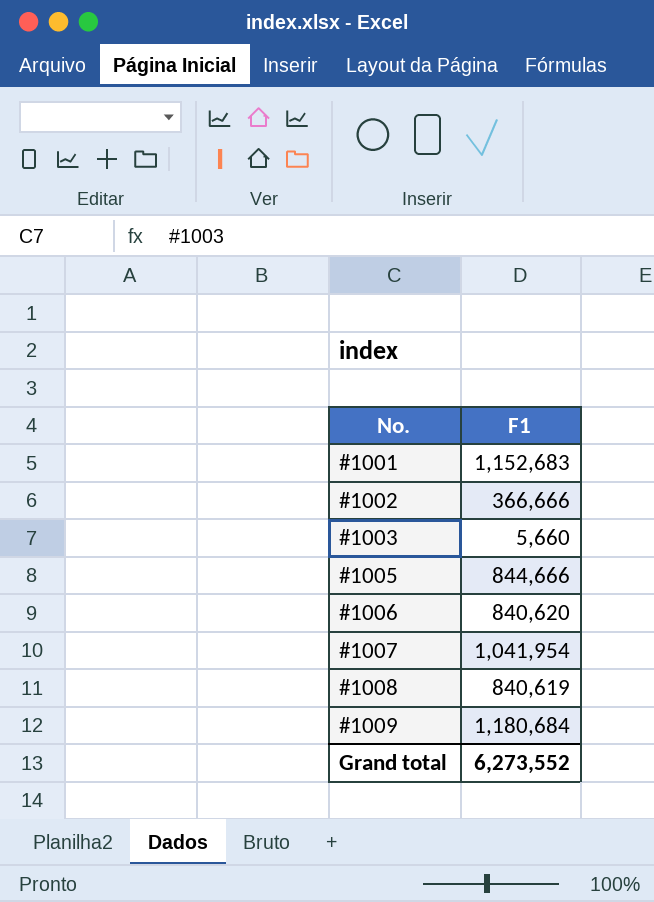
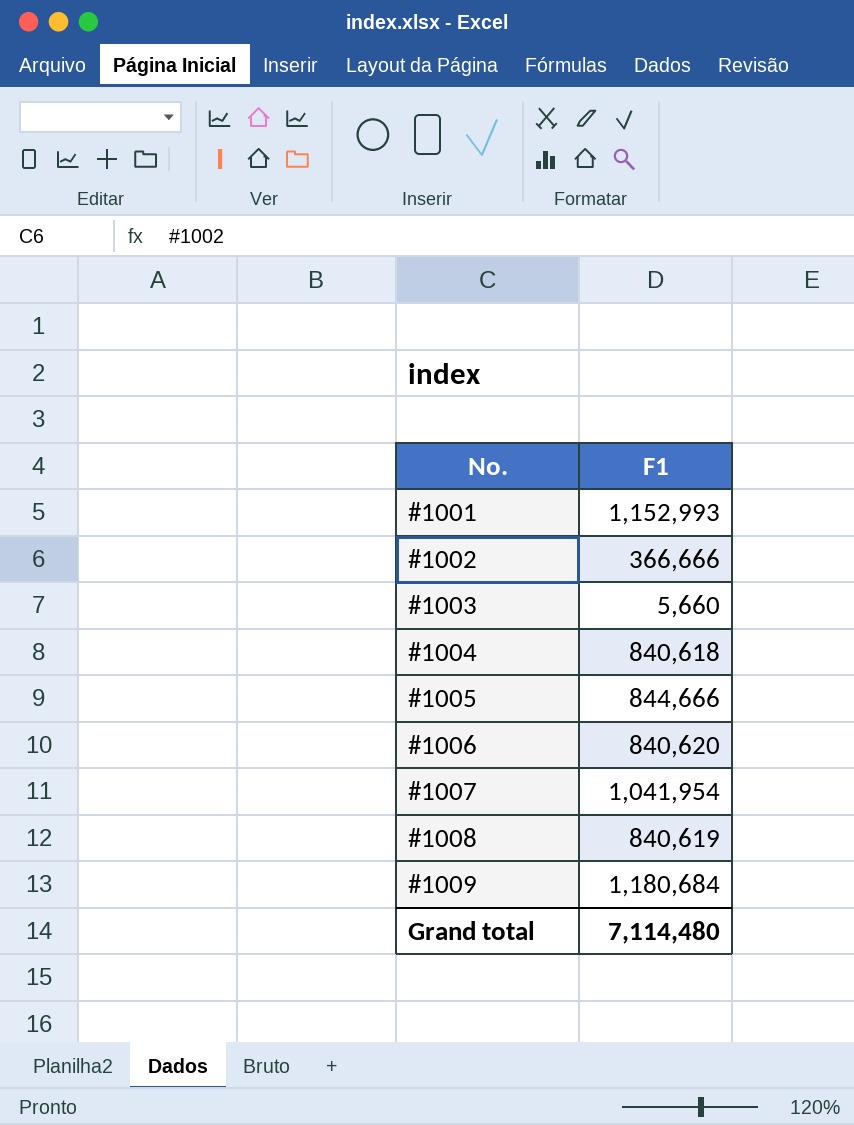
#1001 | F1: 1,152,683 -> 1,152,993
row #1004: none -> 840,618
Grand total | F1: 6,273,552 -> 7,114,480

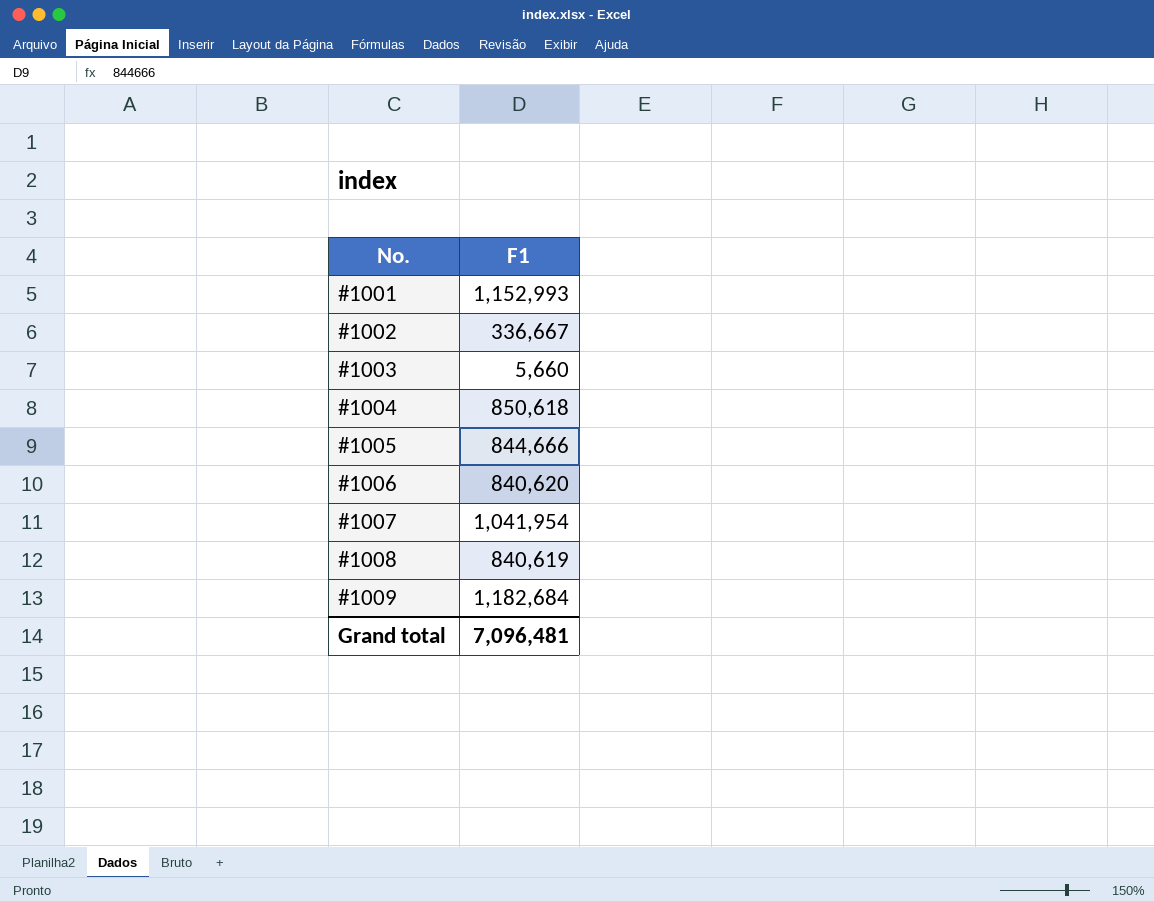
#1002 | F1: 366,666 -> 336,667
#1004 | F1: 840,618 -> 850,618
#1009 | F1: 1,180,684 -> 1,182,684
Grand total | F1: 7,114,480 -> 7,096,481

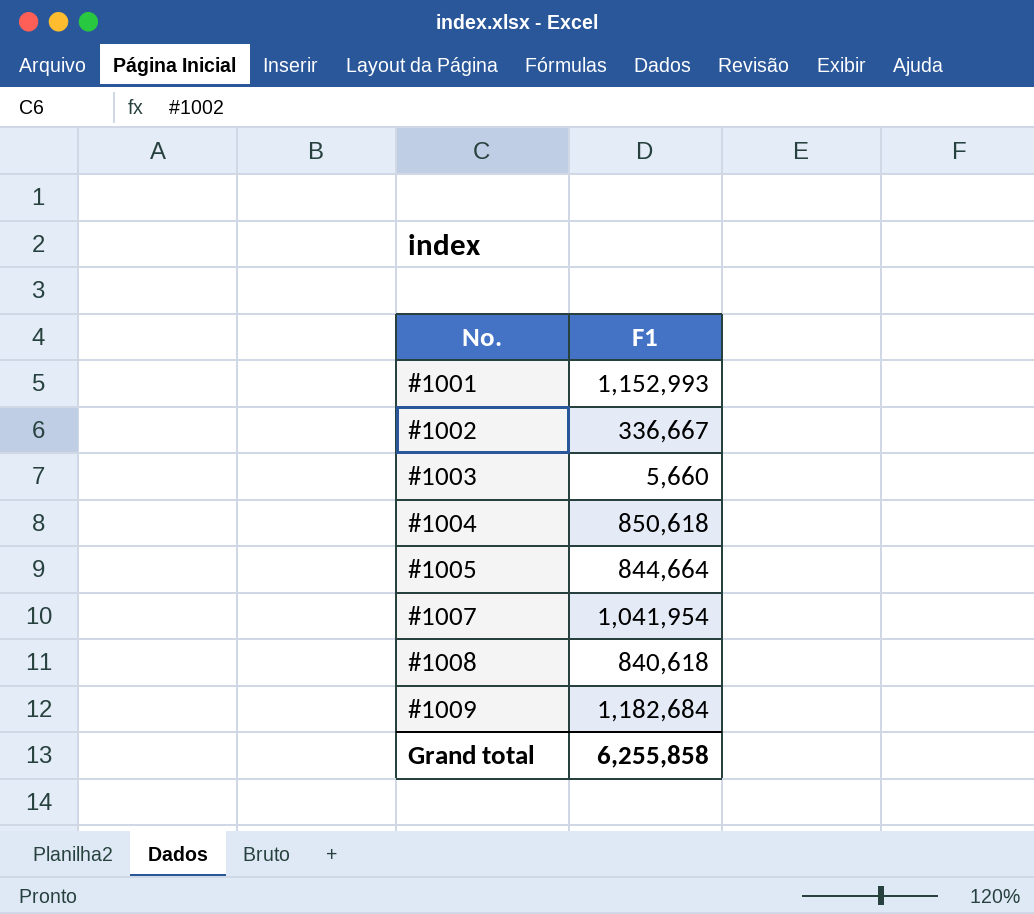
row #1006: 840,620 -> none
#1005 | F1: 844,666 -> 844,664
#1008 | F1: 840,619 -> 840,618
Grand total | F1: 7,096,481 -> 6,255,858

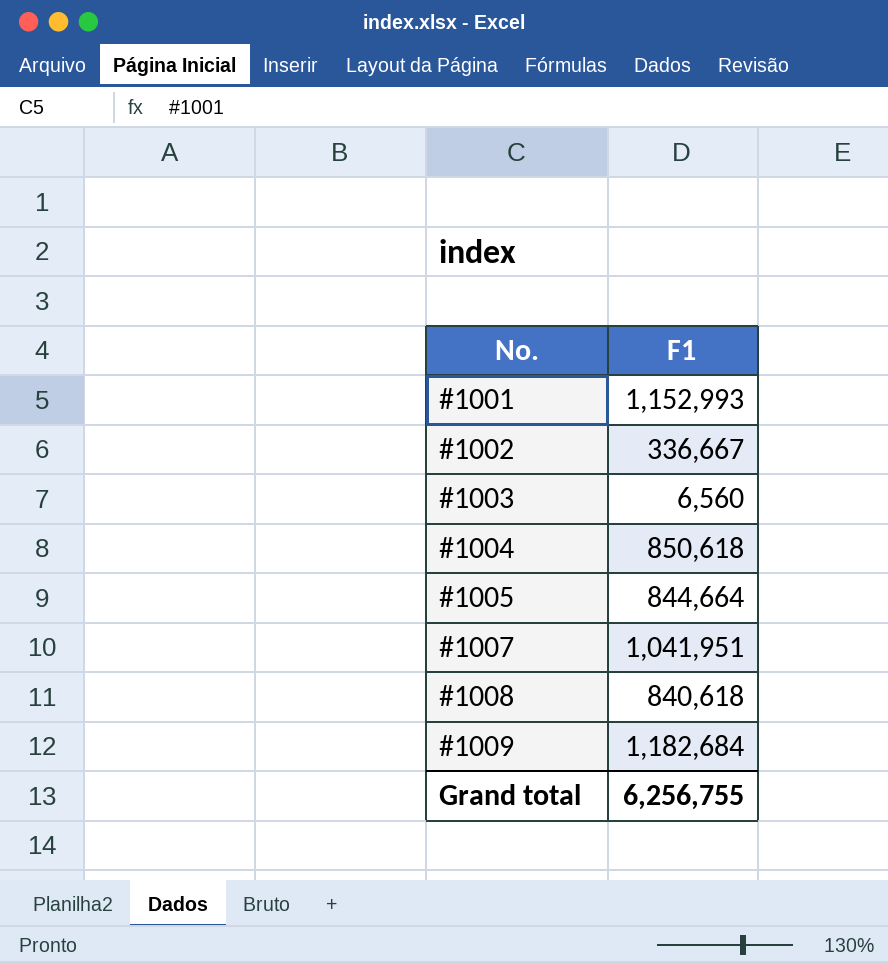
#1003 | F1: 5,660 -> 6,560
#1007 | F1: 1,041,954 -> 1,041,951
Grand total | F1: 6,255,858 -> 6,256,755

